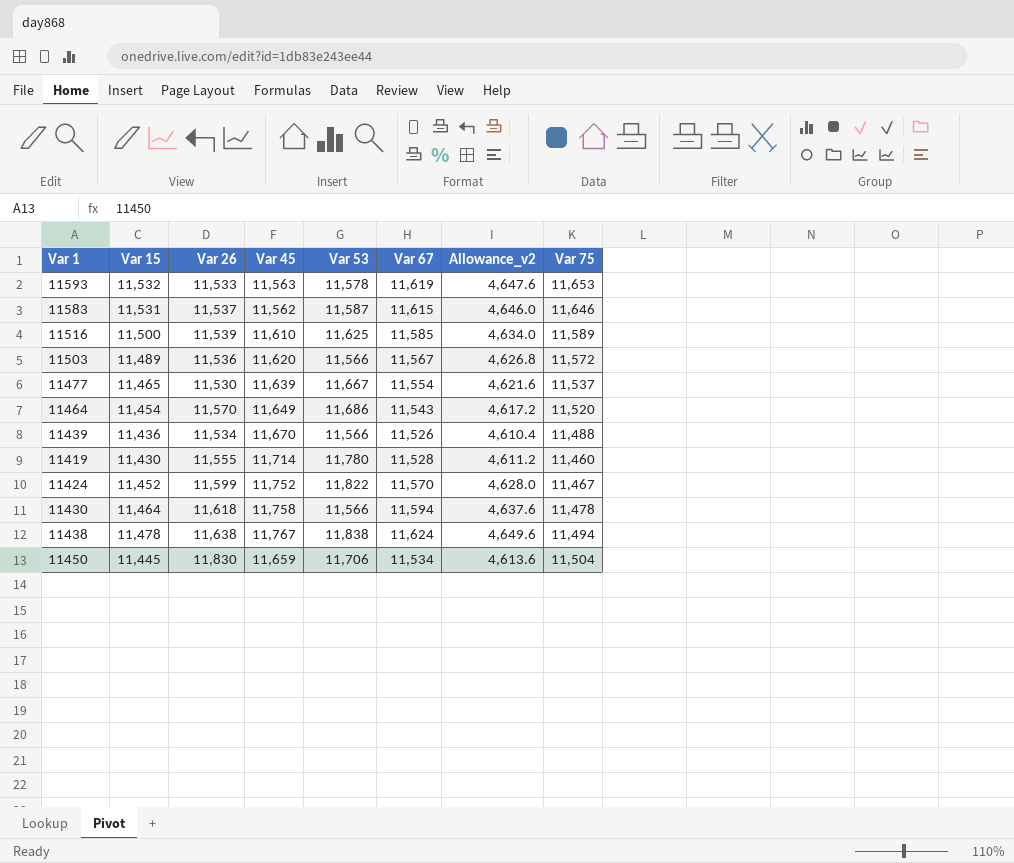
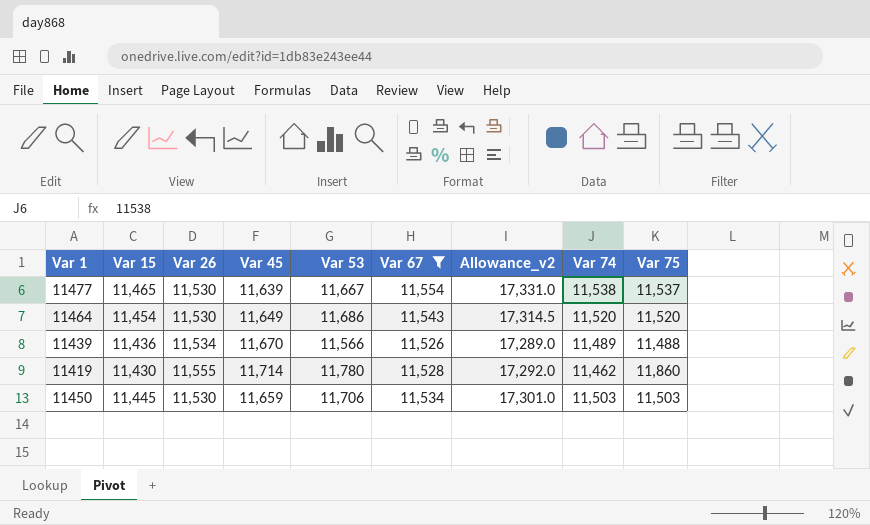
filter: none -> Var 67 <= 11,554
column Allowance_v2 | formula: [Var 67] * 0.4 -> [Var 67] * 1.5
column Var 74 | position: none -> 8
11464 | Var 26: 11,570 -> 11,530
11419 | Var 75: 11,460 -> 11,860
11450 | Var 26: 11,830 -> 11,530
11450 | Var 75: 11,504 -> 11,503

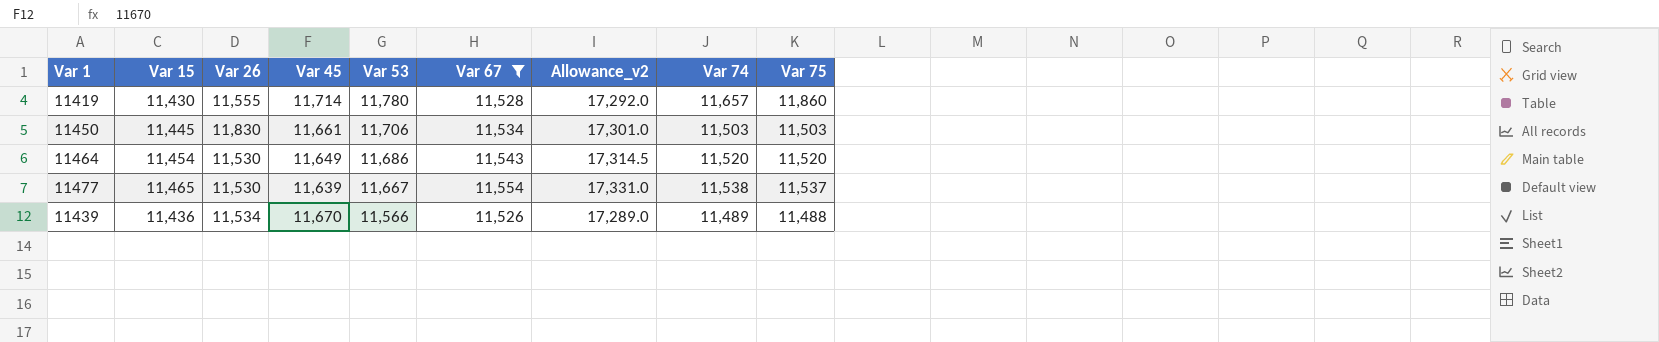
row order: none -> Var 53 descending
11419 | Var 74: 11,462 -> 11,657
11450 | Var 26: 11,530 -> 11,830
11450 | Var 45: 11,659 -> 11,661

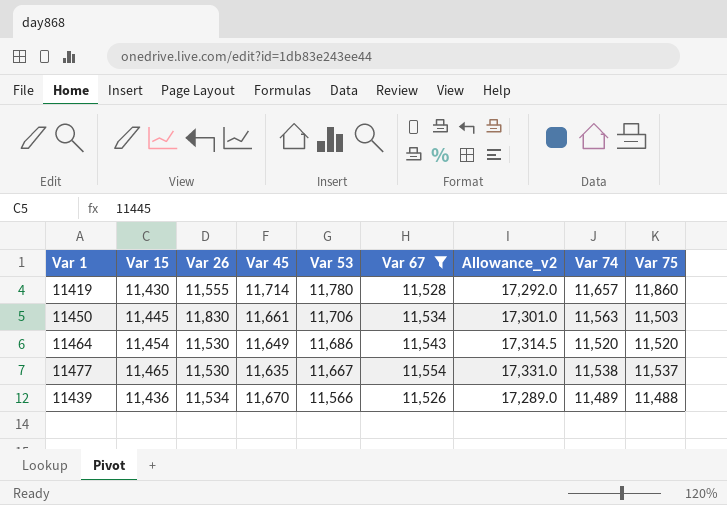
11450 | Var 74: 11,503 -> 11,563
11477 | Var 45: 11,639 -> 11,635

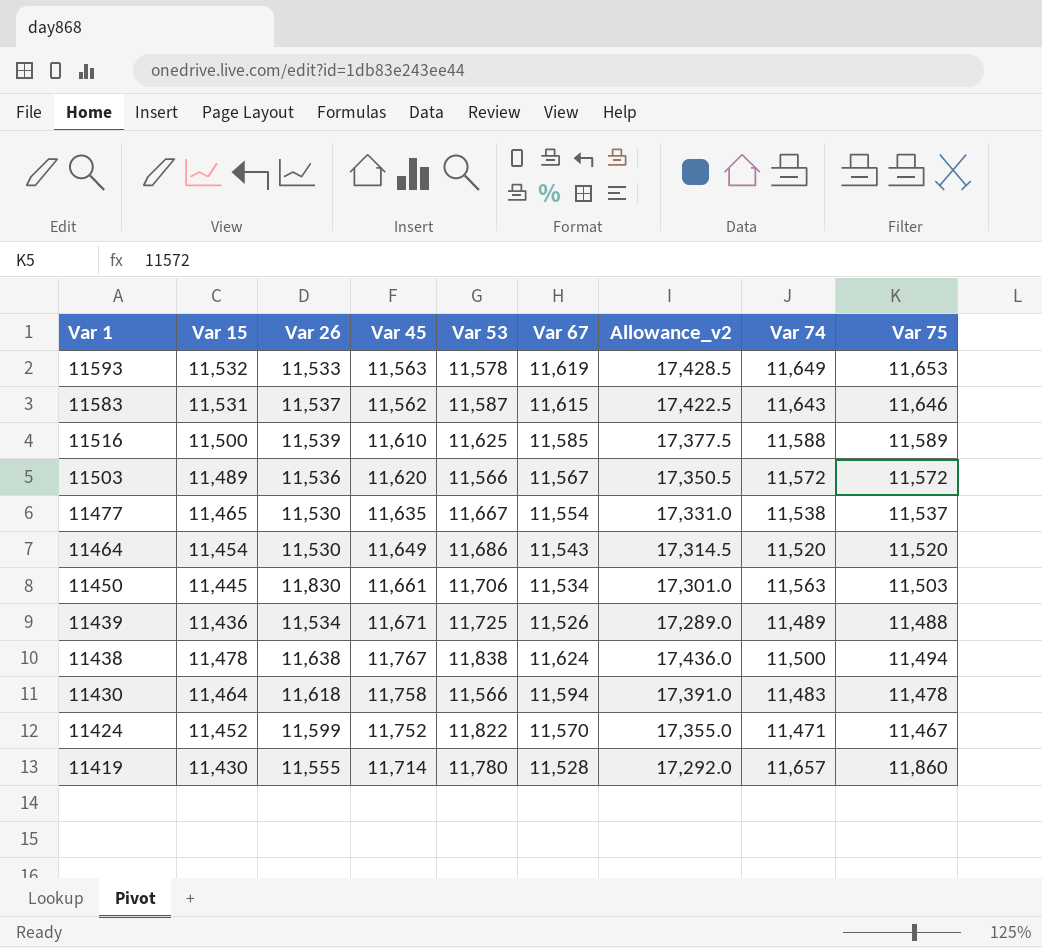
filter: Var 67 <= 11,554 -> none
row order: Var 53 descending -> Var 1 descending
11439 | Var 45: 11,670 -> 11,671
11439 | Var 53: 11,566 -> 11,725

